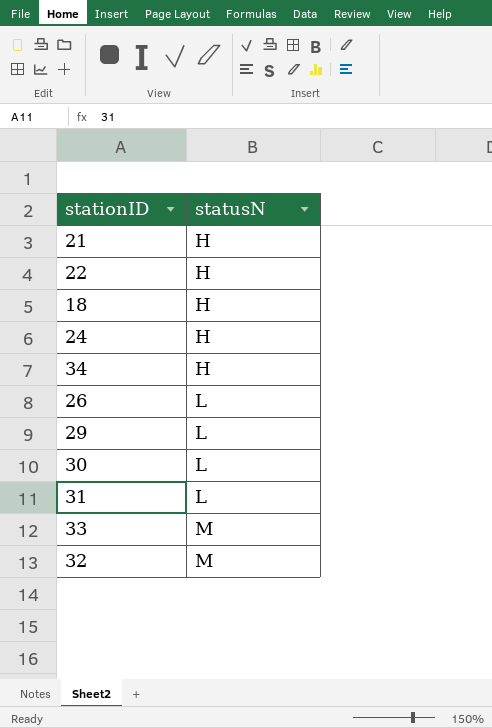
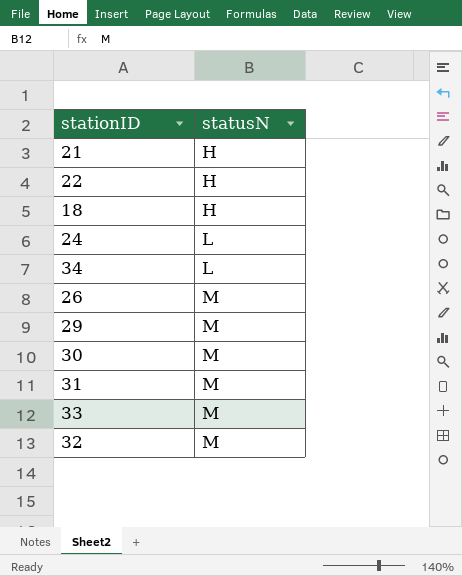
24 | statusN: H -> L
34 | statusN: H -> L
26 | statusN: L -> M
29 | statusN: L -> M
30 | statusN: L -> M
31 | statusN: L -> M

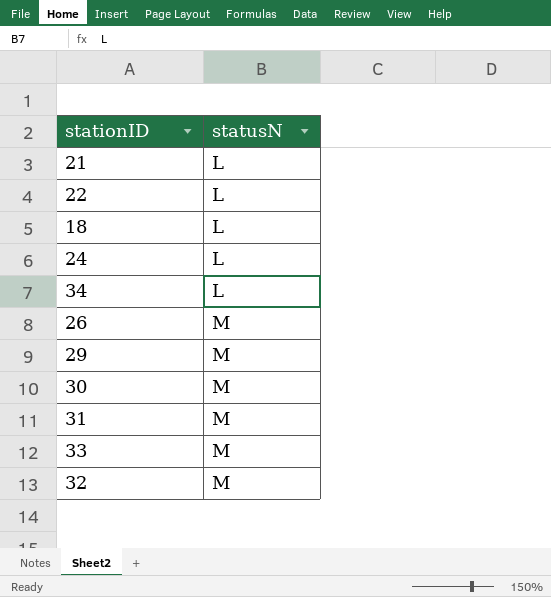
21 | statusN: H -> L
22 | statusN: H -> L
18 | statusN: H -> L

